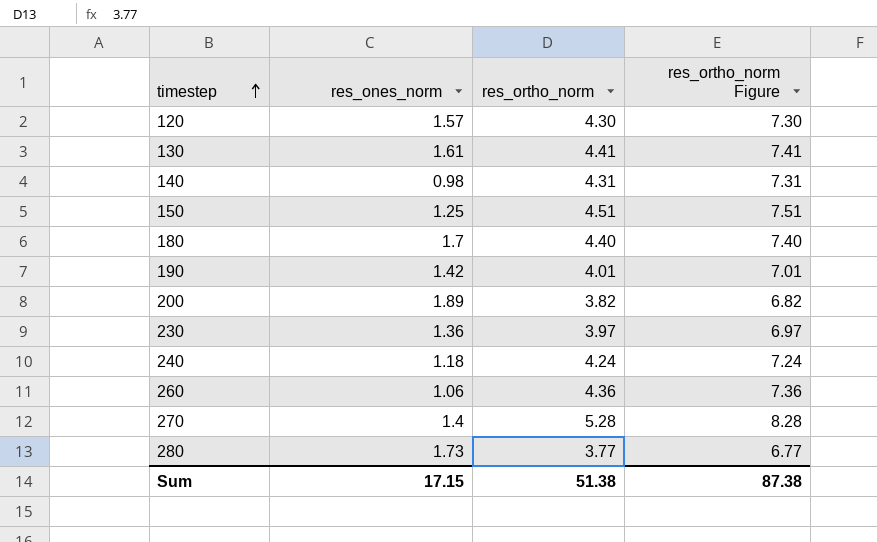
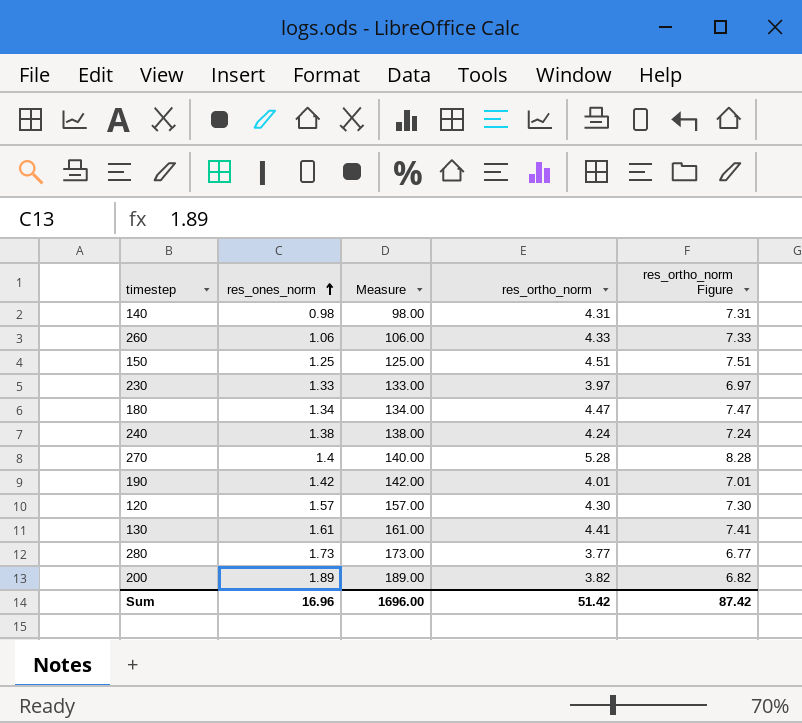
row order: timestep ascending -> res_ones_norm ascending
column Measure | formula: none -> [res_ones_norm] * 100
260 | res_ortho_norm: 4.36 -> 4.33
260 | res_ortho_norm Figure: 7.36 -> 7.33
230 | res_ones_norm: 1.36 -> 1.33
180 | res_ones_norm: 1.7 -> 1.34
180 | res_ortho_norm: 4.40 -> 4.47
180 | res_ortho_norm Figure: 7.40 -> 7.47
240 | res_ones_norm: 1.18 -> 1.38
Sum | res_ones_norm: 17.15 -> 16.96
Sum | res_ortho_norm: 51.38 -> 51.42
Sum | res_ortho_norm Figure: 87.38 -> 87.42

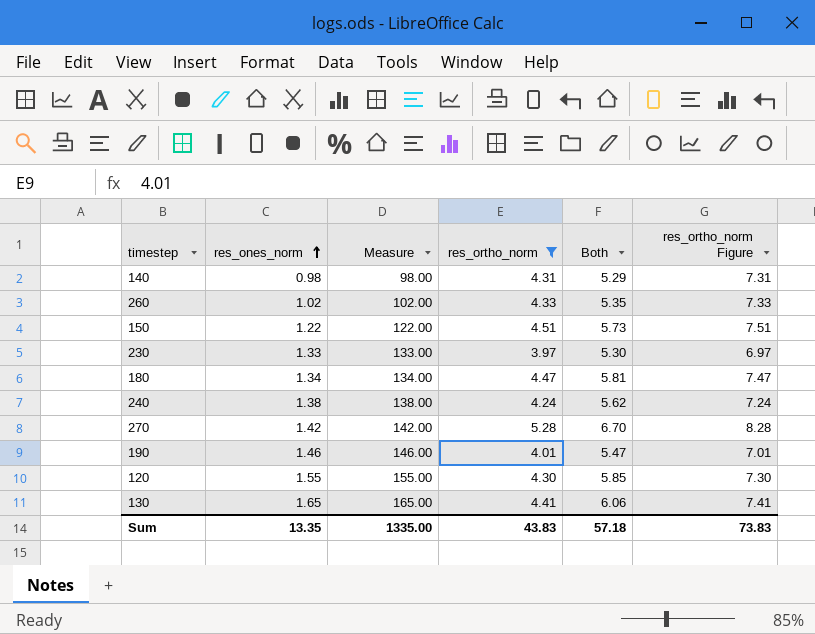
filter: none -> res_ortho_norm >= 3.97
column Both | formula: none -> [res_ones_norm] + [res_ortho_norm]
260 | res_ones_norm: 1.06 -> 1.02
260 | Measure: 106.00 -> 102.00
150 | res_ones_norm: 1.25 -> 1.22
150 | Measure: 125.00 -> 122.00
270 | res_ones_norm: 1.4 -> 1.42
270 | Measure: 140.00 -> 142.00
190 | res_ones_norm: 1.42 -> 1.46
190 | Measure: 142.00 -> 146.00
120 | res_ones_norm: 1.57 -> 1.55
120 | Measure: 157.00 -> 155.00
130 | res_ones_norm: 1.61 -> 1.65
130 | Measure: 161.00 -> 165.00
Sum | res_ones_norm: 16.96 -> 13.35
Sum | Measure: 1696.00 -> 1335.00
Sum | res_ortho_norm: 51.42 -> 43.83
Sum | res_ortho_norm Figure: 87.42 -> 73.83

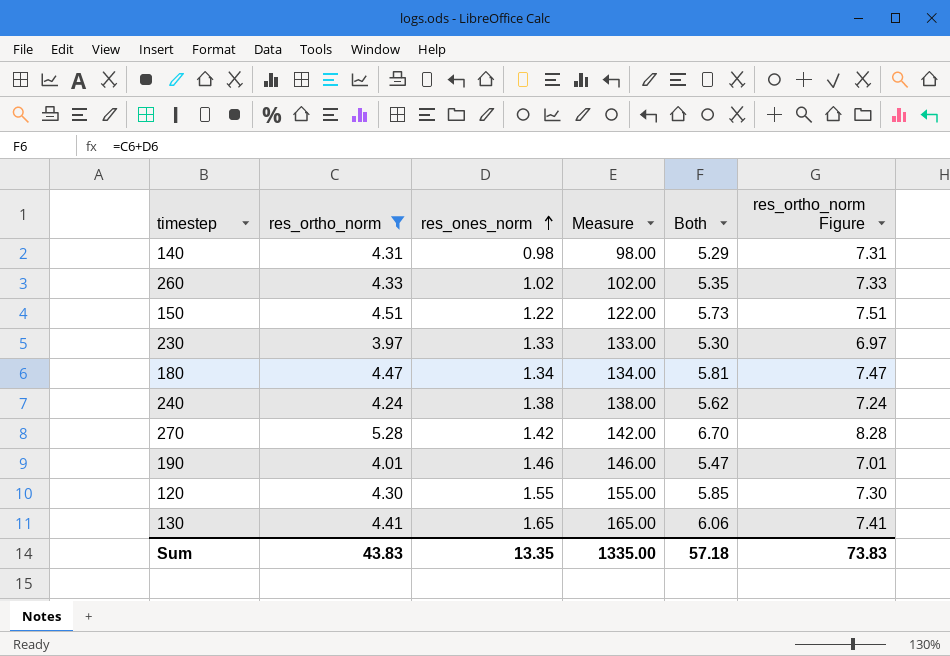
column res_ortho_norm | position: 4 -> 2

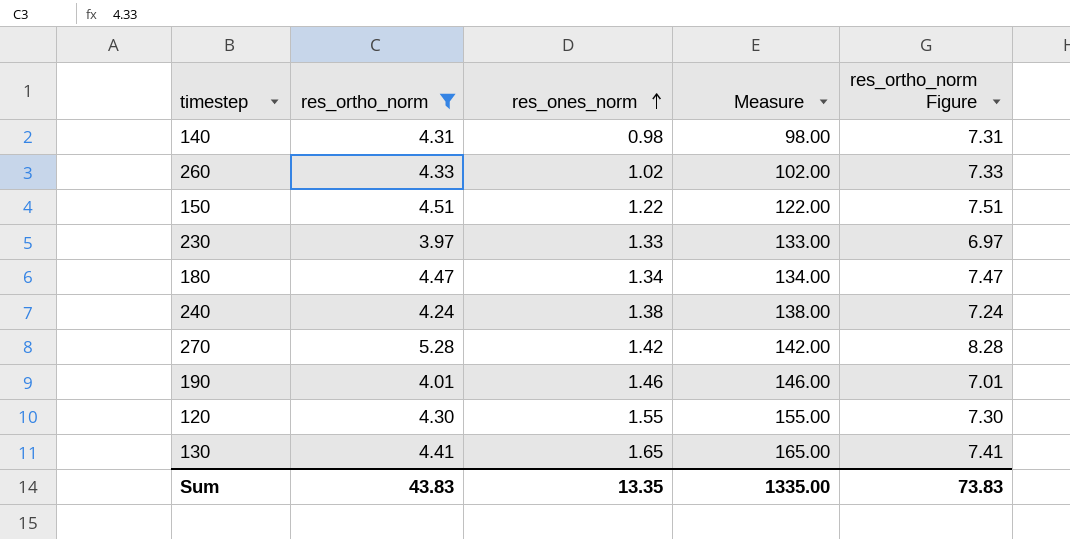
column Both | formula: [res_ortho_norm] + [res_ones_norm] -> none

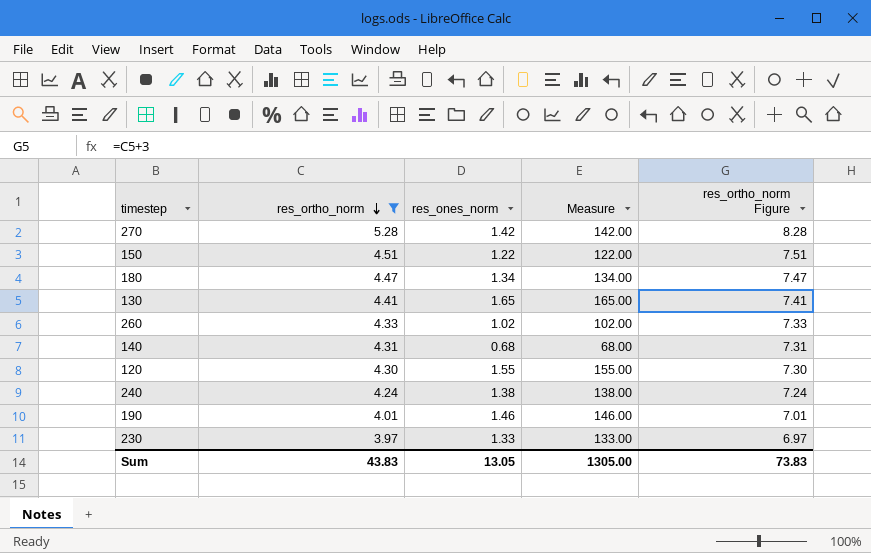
row order: res_ones_norm ascending -> res_ortho_norm descending
140 | res_ones_norm: 0.98 -> 0.68
140 | Measure: 98.00 -> 68.00
Sum | res_ones_norm: 13.35 -> 13.05
Sum | Measure: 1335.00 -> 1305.00

